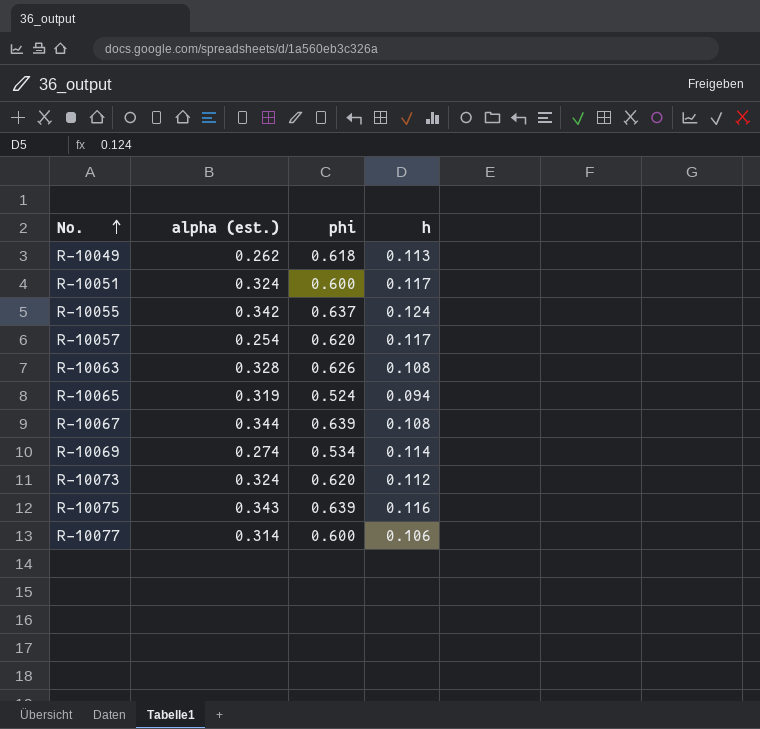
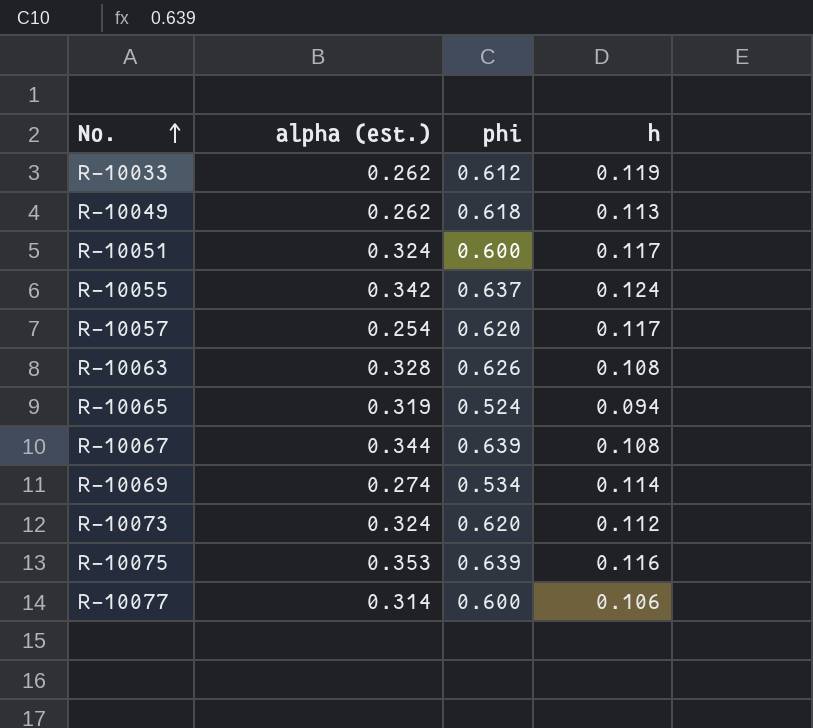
row R-10033: none -> 0.262 | 0.612 | 0.119
R-10075 | alpha (est.): 0.343 -> 0.353

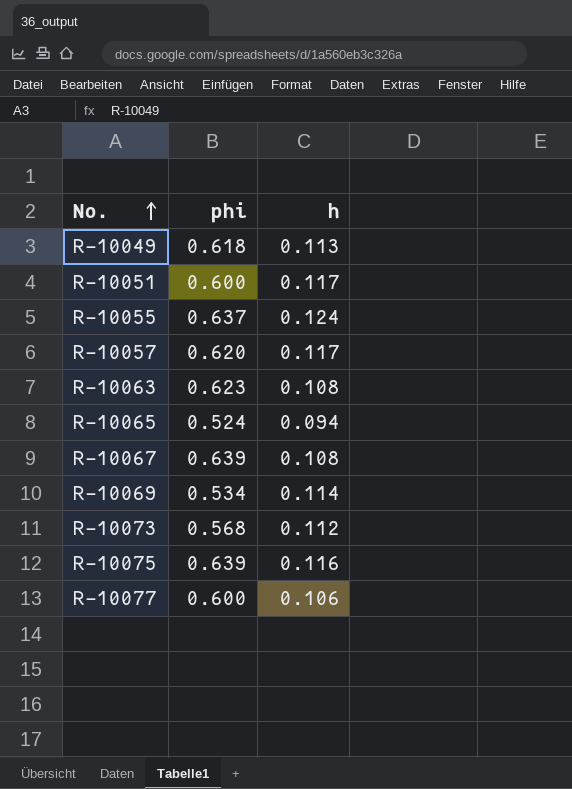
column alpha (est.) | position: 2 -> none
row R-10033: 0.262 | 0.612 | 0.119 -> none
R-10063 | phi: 0.626 -> 0.623
R-10073 | phi: 0.620 -> 0.568

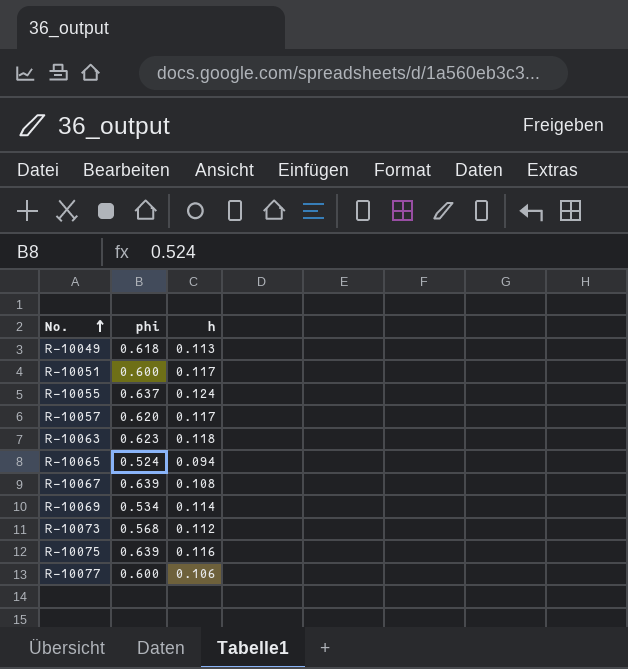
R-10063 | h: 0.108 -> 0.118

